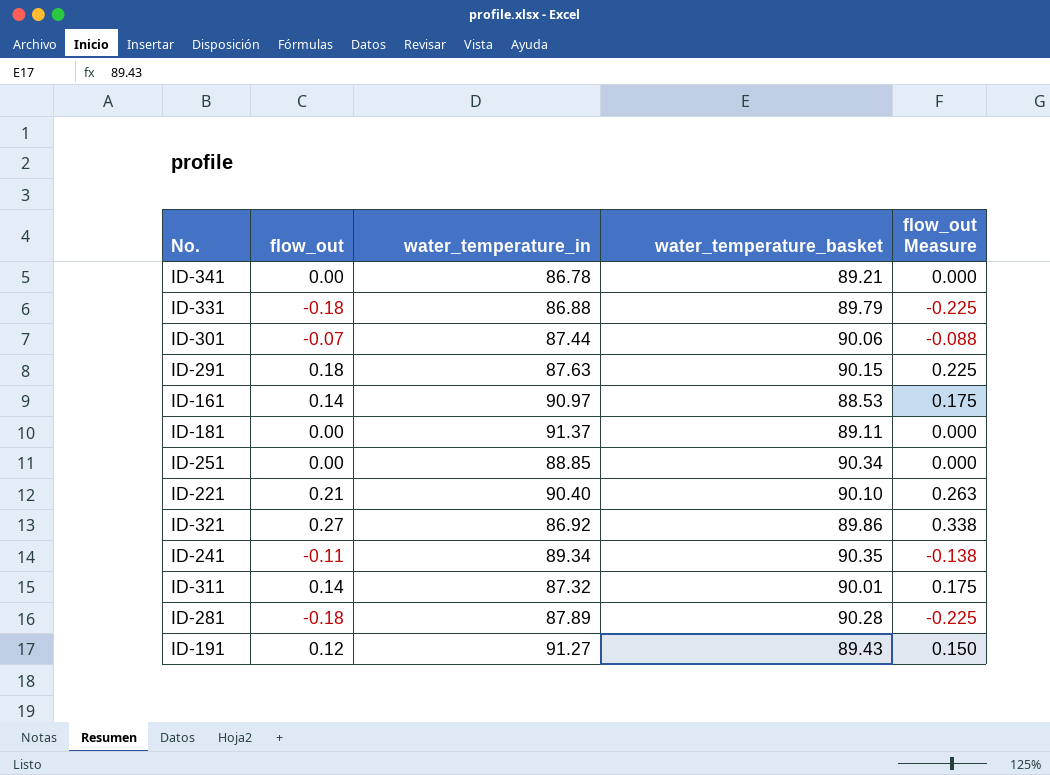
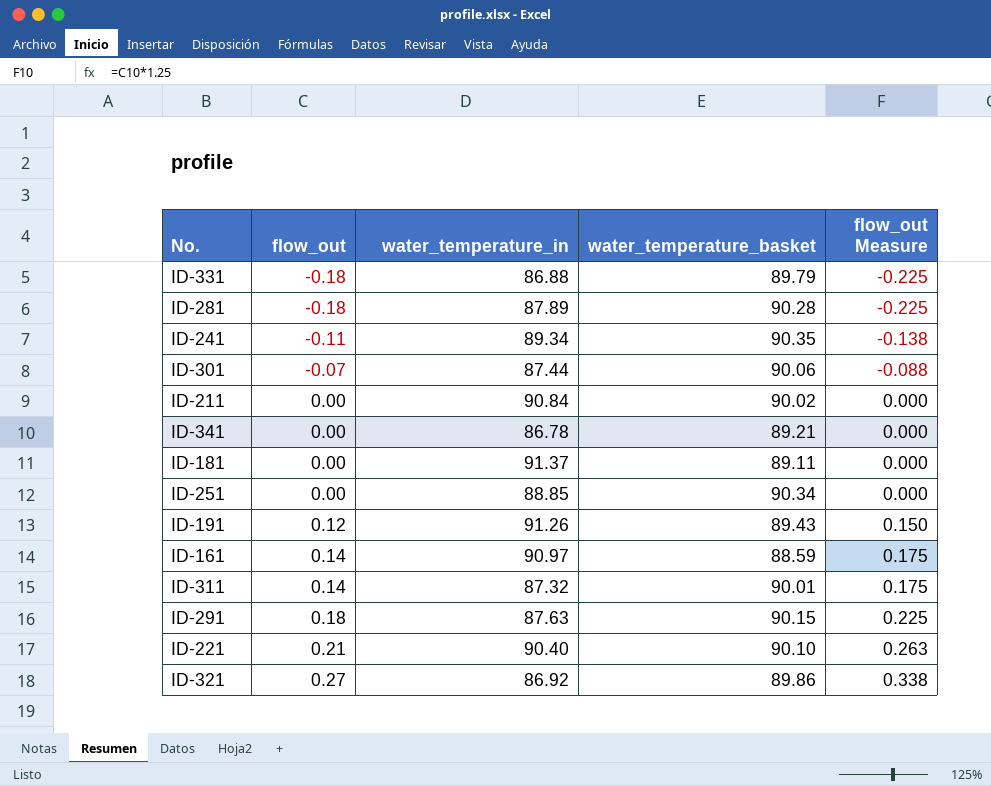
row order: none -> flow_out ascending
row ID-211: none -> 0.00 | 90.84 | 90.02 | 0.000
ID-191 | water_temperature_in: 91.27 -> 91.26
ID-161 | water_temperature_basket: 88.53 -> 88.59

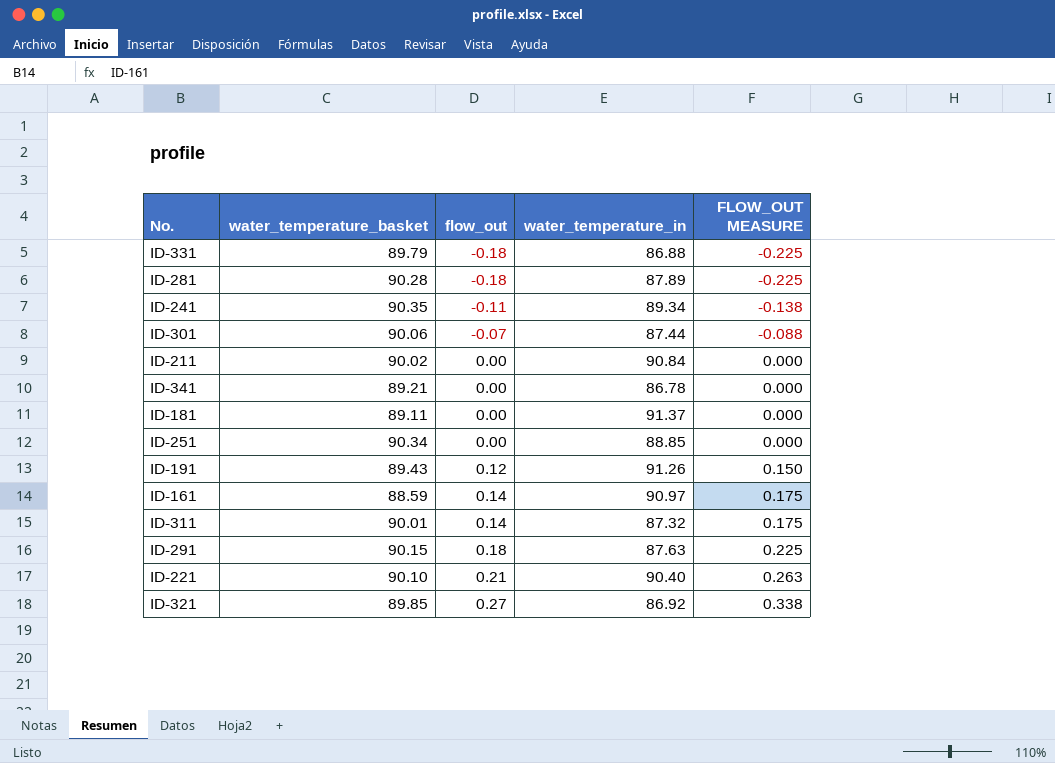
column water_temperature_basket | position: 4 -> 2
column name: flow_out Measure -> FLOW_OUT MEASURE
ID-321 | water_temperature_basket: 89.86 -> 89.85

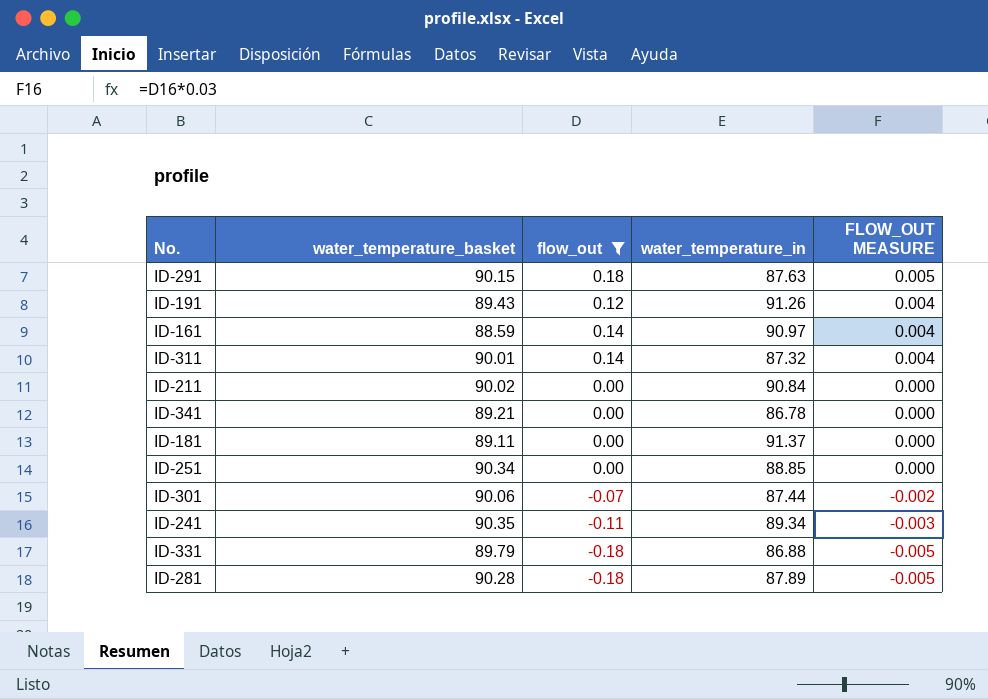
filter: none -> flow_out <= 0.18
row order: flow_out ascending -> FLOW_OUT MEASURE descending
column FLOW_OUT MEASURE | formula: [flow_out] * 1.25 -> [flow_out] * 0.03

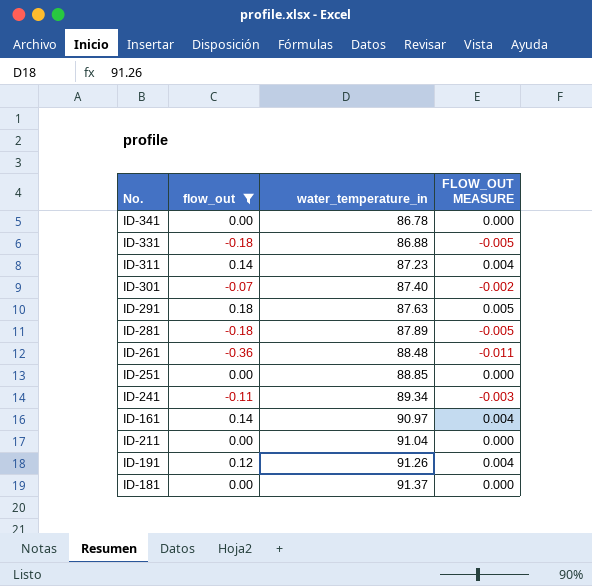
row order: FLOW_OUT MEASURE descending -> water_temperature_in ascending
column water_temperature_basket | position: 2 -> none
ID-311 | water_temperature_in: 87.32 -> 87.23
ID-301 | water_temperature_in: 87.44 -> 87.40
row ID-261: none -> -0.36 | 88.48 | -0.011
ID-211 | water_temperature_in: 90.84 -> 91.04

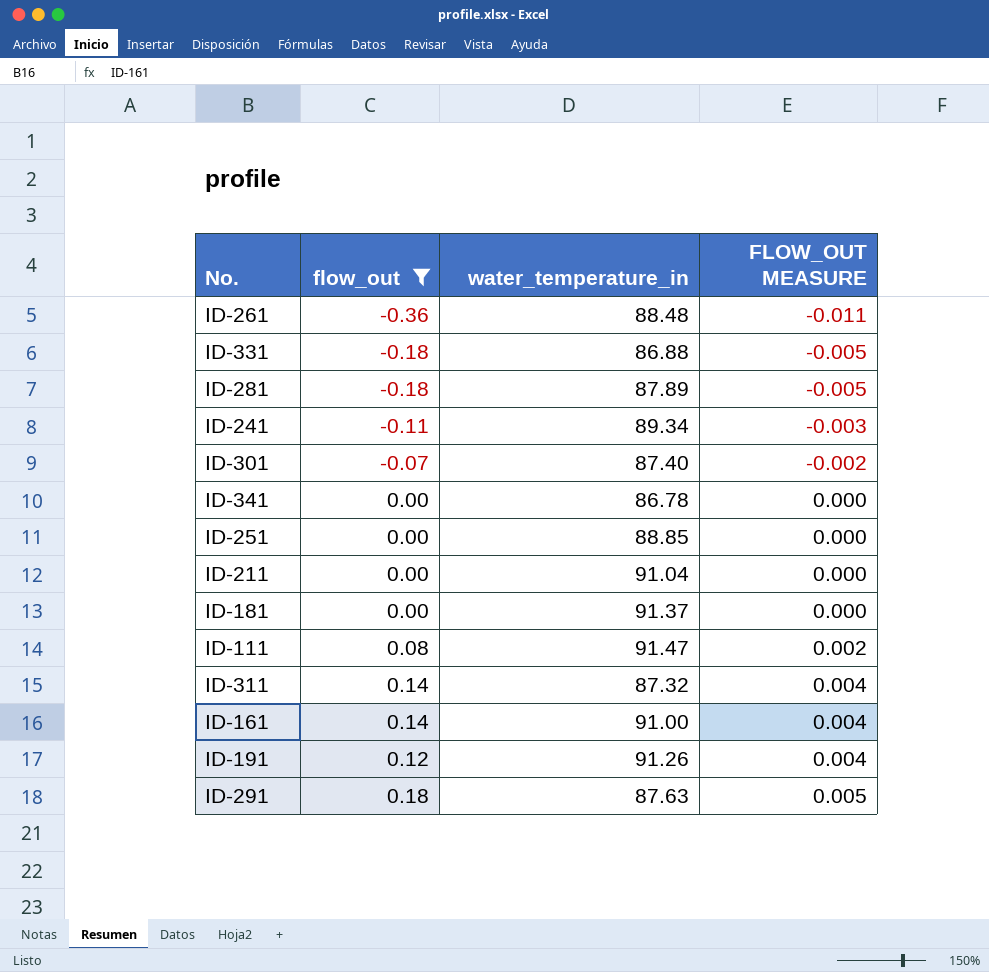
row order: water_temperature_in ascending -> FLOW_OUT MEASURE ascending
row ID-111: none -> 0.08 | 91.47 | 0.002
ID-311 | water_temperature_in: 87.23 -> 87.32
ID-161 | water_temperature_in: 90.97 -> 91.00

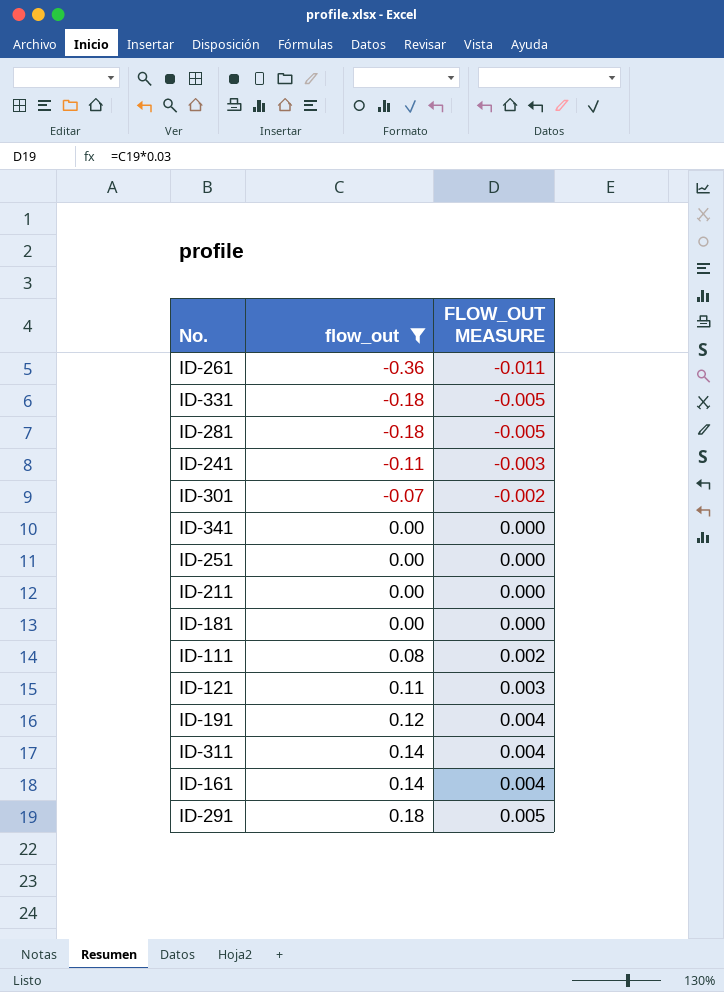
row order: FLOW_OUT MEASURE ascending -> flow_out ascending
column water_temperature_in | position: 3 -> none
row ID-121: none -> 0.11 | 0.003

